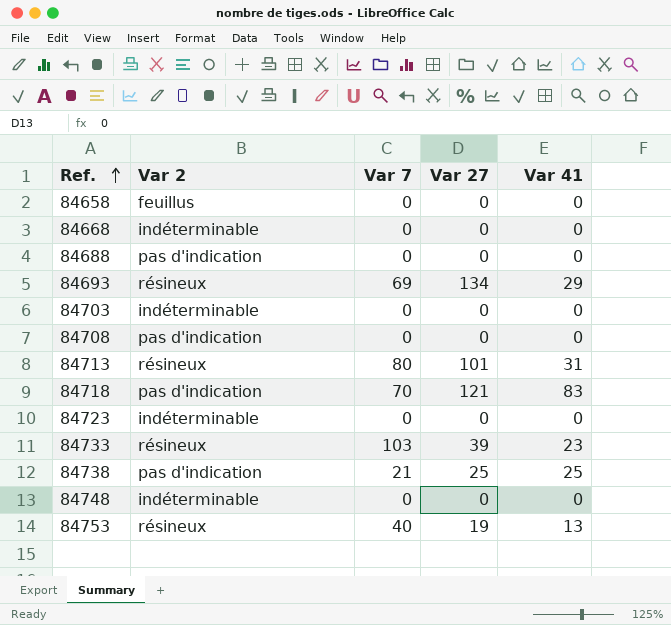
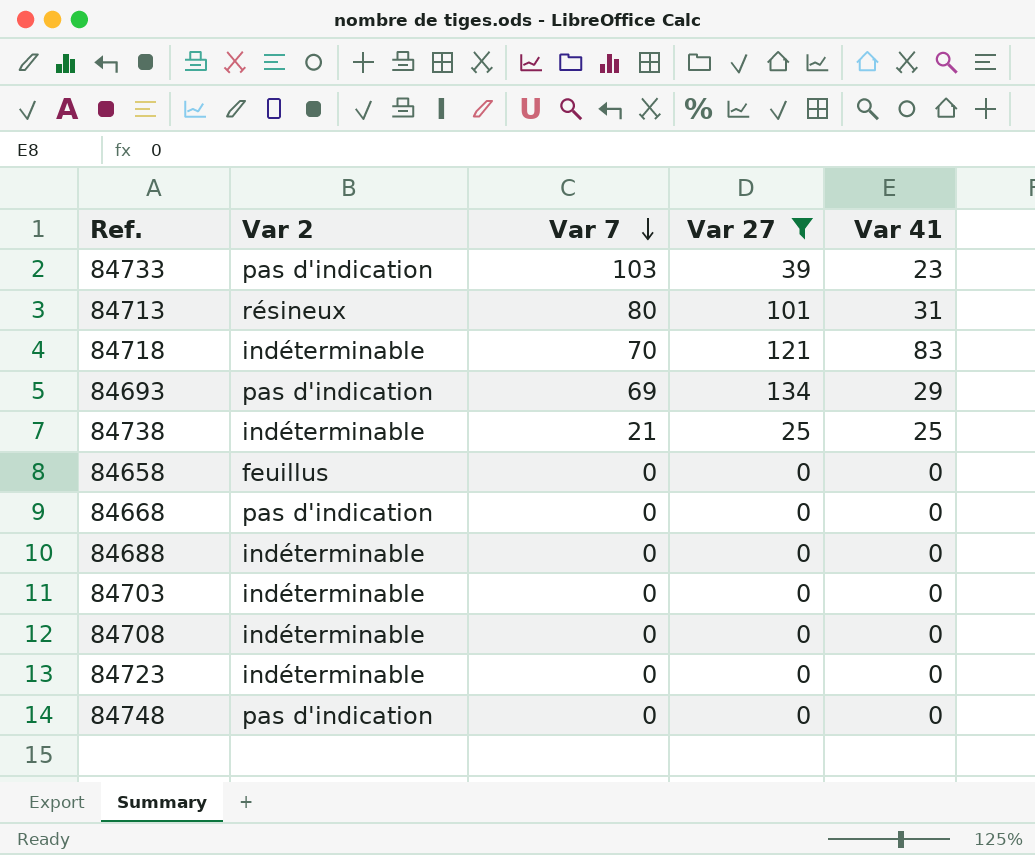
filter: none -> Var 27 != 19
row order: Ref. ascending -> Var 7 descending
84733 | Var 2: résineux -> pas d'indication
84718 | Var 2: pas d'indication -> indéterminable
84693 | Var 2: résineux -> pas d'indication
84738 | Var 2: pas d'indication -> indéterminable
84668 | Var 2: indéterminable -> pas d'indication
84688 | Var 2: pas d'indication -> indéterminable
84708 | Var 2: pas d'indication -> indéterminable
84748 | Var 2: indéterminable -> pas d'indication

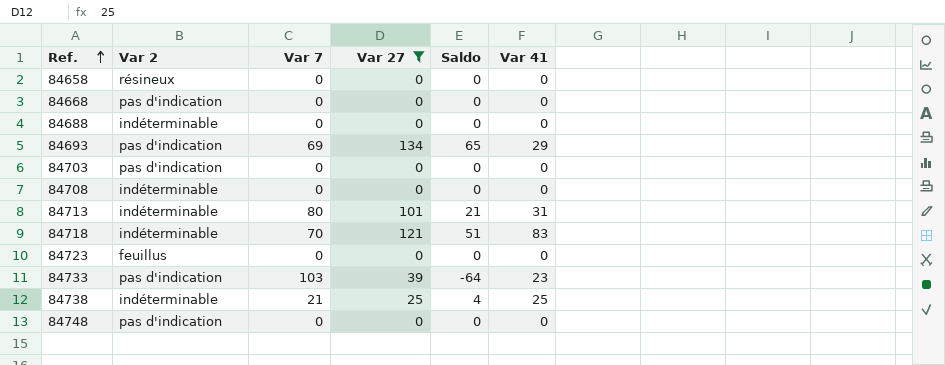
row order: Var 7 descending -> Ref. ascending
column Saldo | formula: none -> [Var 27] - [Var 7]
84658 | Var 2: feuillus -> résineux
84703 | Var 2: indéterminable -> pas d'indication
84713 | Var 2: résineux -> indéterminable
84723 | Var 2: indéterminable -> feuillus

